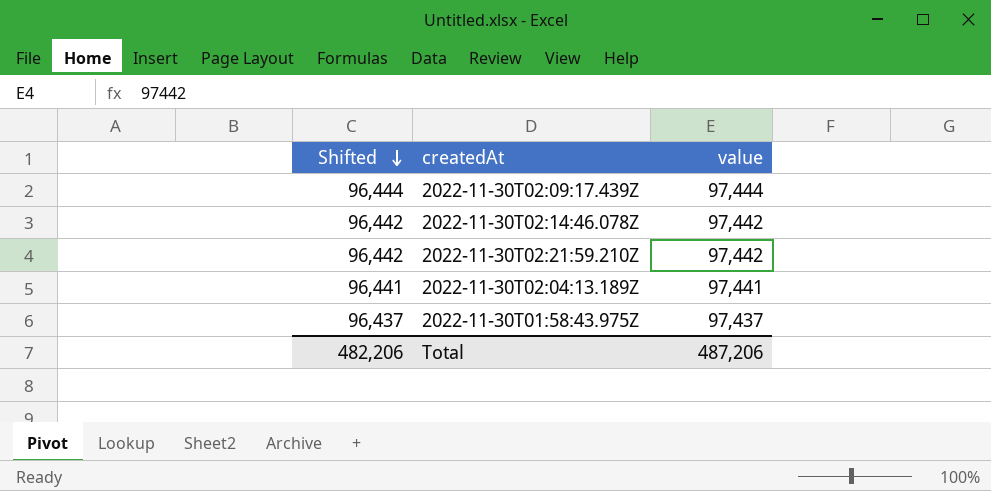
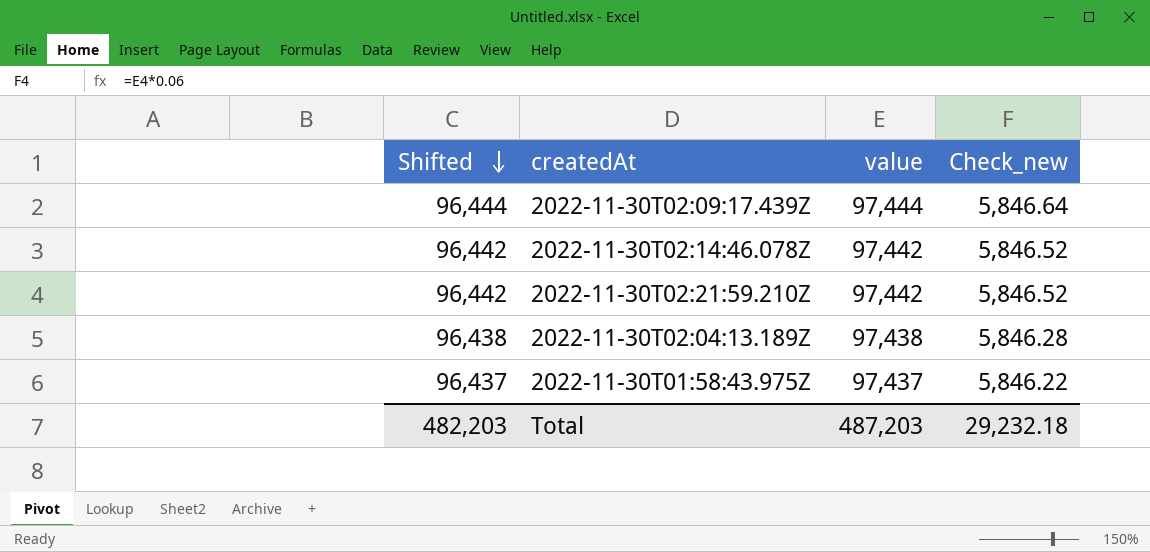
column Check_new | formula: none -> [value] * 0.06
2022-11-30T02:04:13.189Z | Shifted: 96,441 -> 96,438
2022-11-30T02:04:13.189Z | value: 97,441 -> 97,438
Total | Shifted: 482,206 -> 482,203
Total | value: 487,206 -> 487,203

